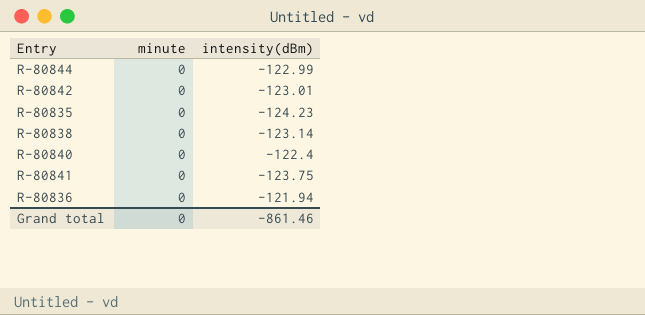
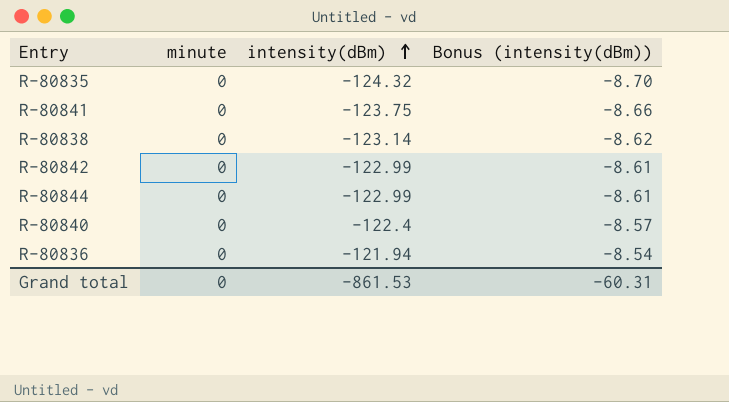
row order: none -> intensity(dBm) ascending
column Bonus (intensity(dBm)) | formula: none -> [intensity(dBm)] * 0.07
R-80835 | intensity(dBm): -124.23 -> -124.32
R-80842 | intensity(dBm): -123.01 -> -122.99
Grand total | intensity(dBm): -861.46 -> -861.53

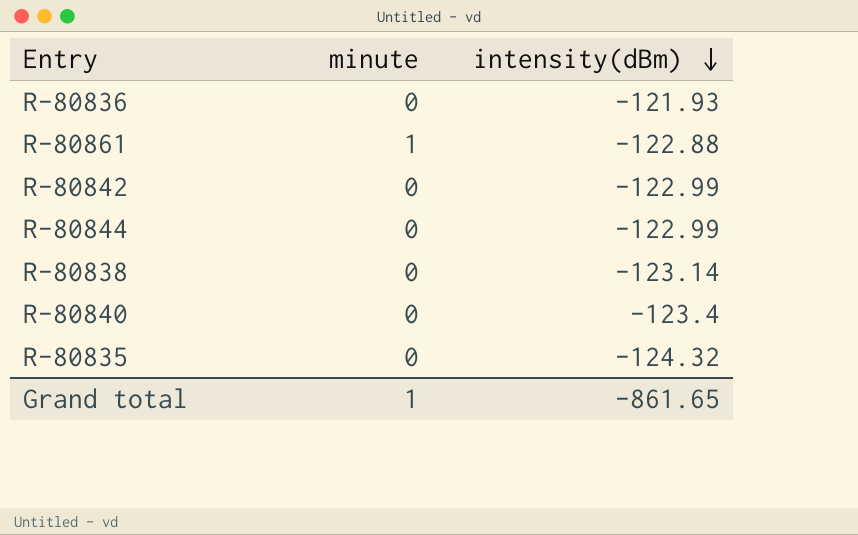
row order: intensity(dBm) ascending -> intensity(dBm) descending
column Bonus (intensity(dBm)) | formula: [intensity(dBm)] * 0.07 -> none
row R-80841: 0 | -123.75 | -8.66 -> none
R-80836 | intensity(dBm): -121.94 -> -121.93
row R-80861: none -> 1 | -122.88
R-80840 | intensity(dBm): -122.4 -> -123.4
Grand total | minute: 0 -> 1
Grand total | intensity(dBm): -861.53 -> -861.65

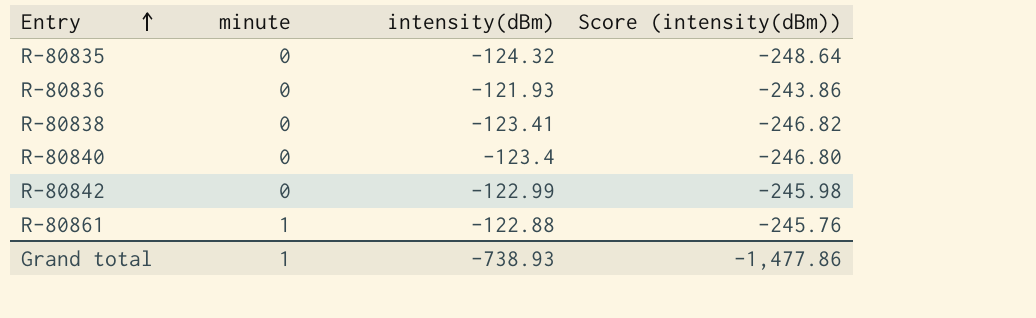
row order: intensity(dBm) descending -> Entry ascending
column Score (intensity(dBm)) | formula: none -> [intensity(dBm)] * 2
row R-80844: 0 | -122.99 -> none
R-80838 | intensity(dBm): -123.14 -> -123.41
Grand total | intensity(dBm): -861.65 -> -738.93

